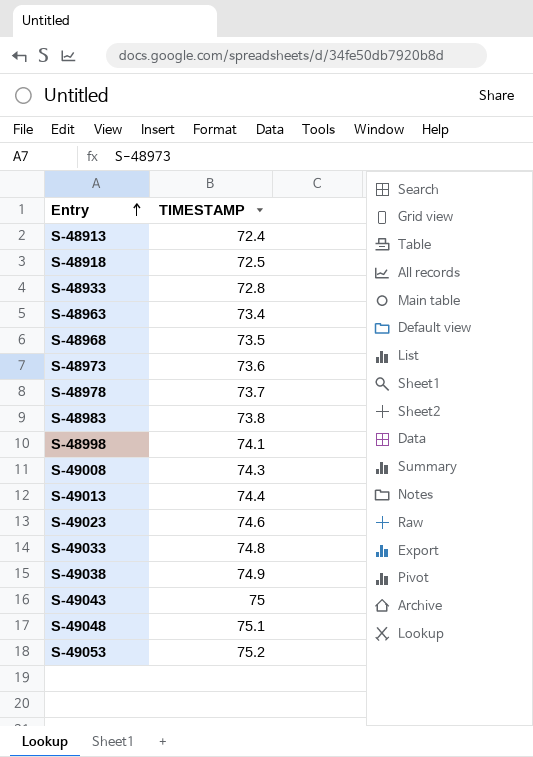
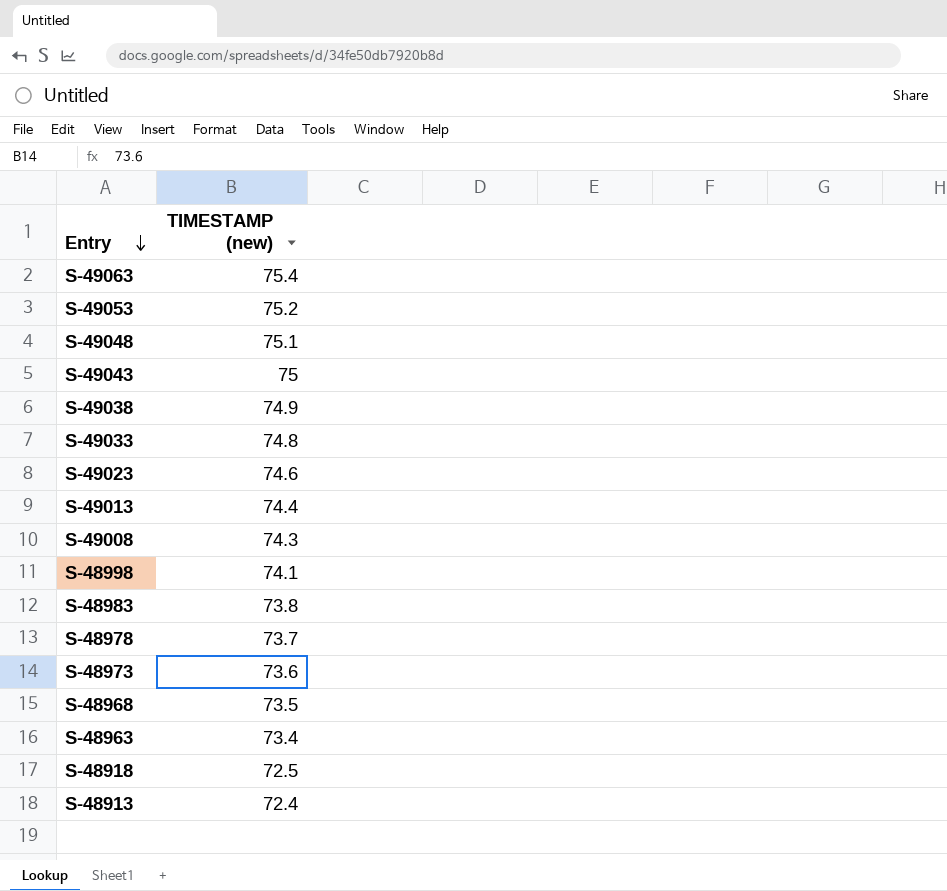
row order: Entry ascending -> Entry descending
column name: TIMESTAMP -> TIMESTAMP (new)
row S-48933: 72.8 -> none
row S-49063: none -> 75.4

